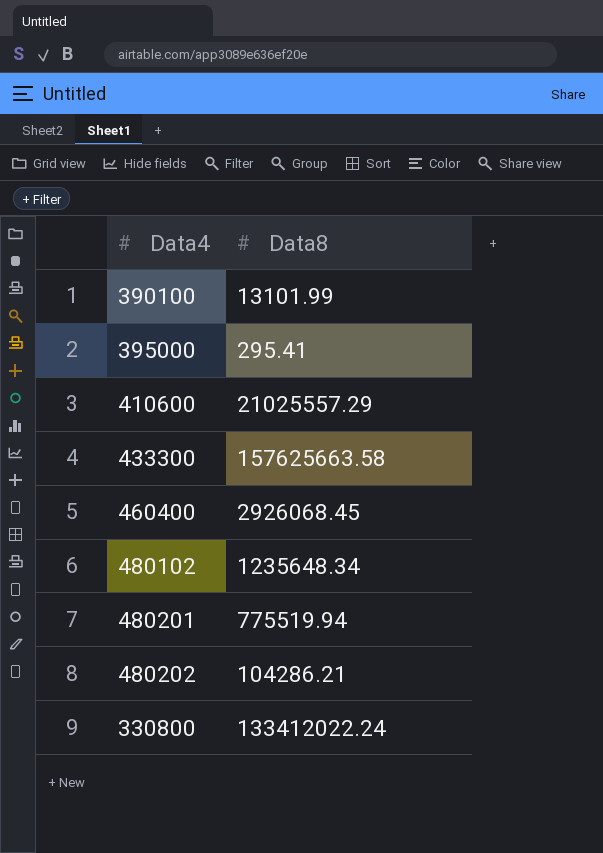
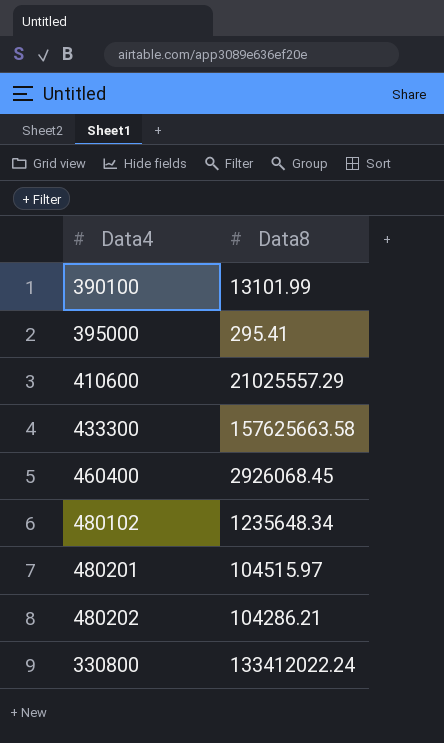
480201 | Data8: 775519.94 -> 104515.97

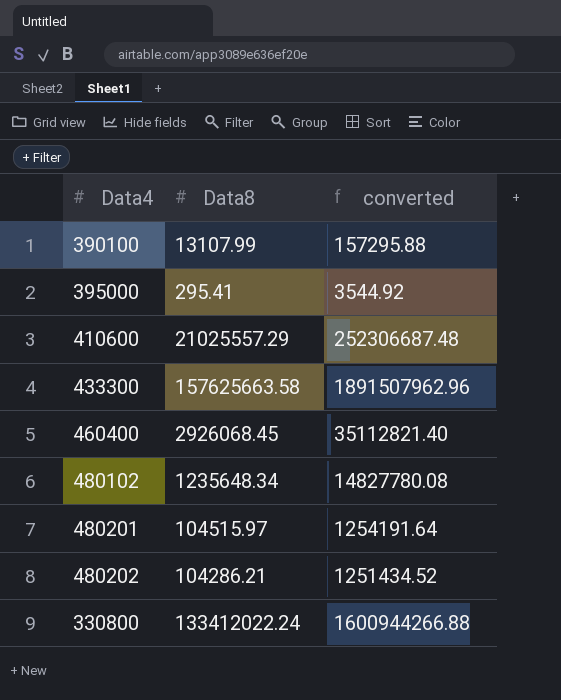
column converted | formula: none -> [Data8] * 12
390100 | Data8: 13101.99 -> 13107.99

